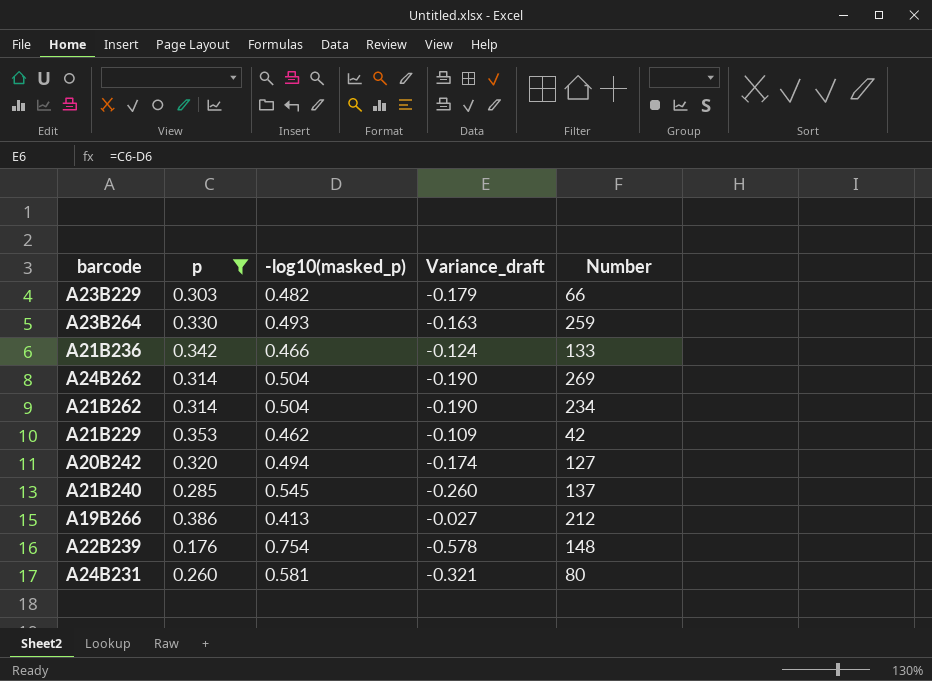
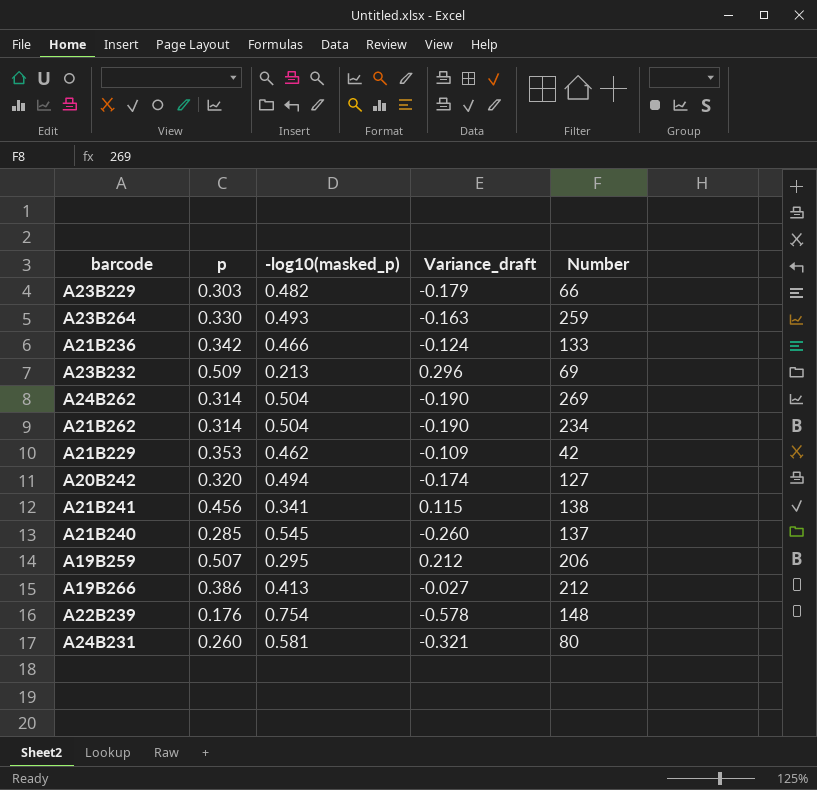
filter: p <= 0.386 -> none

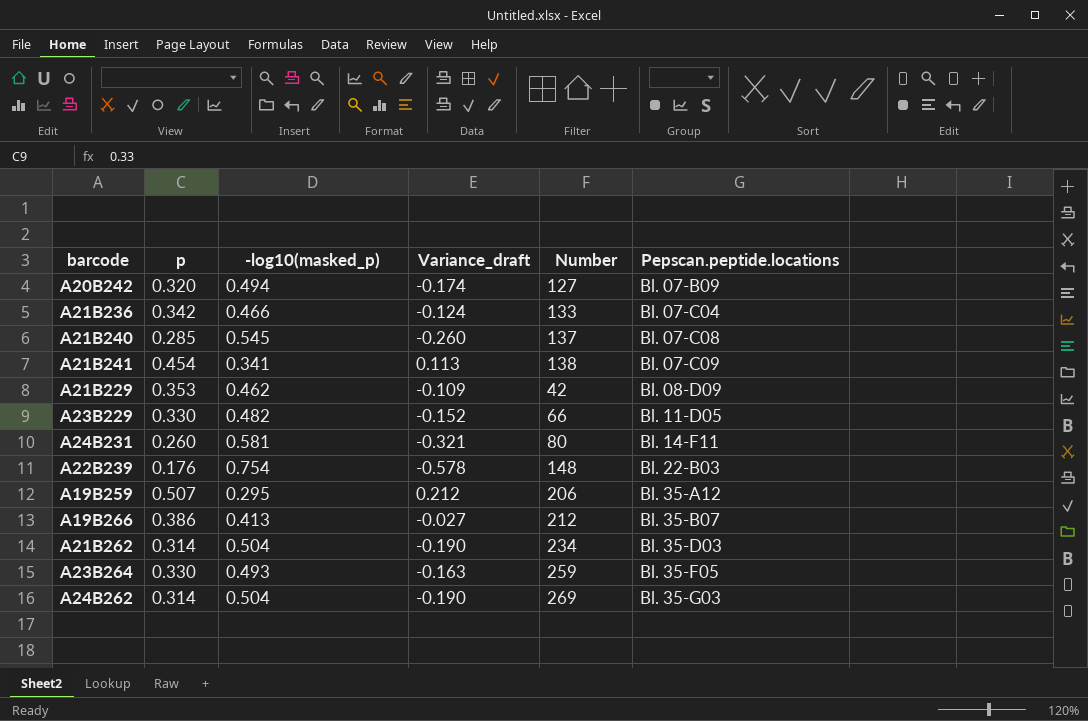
row order: none -> Pepscan.peptide.locations ascending
column Pepscan.peptide.locations | position: none -> 6
row A23B232: 0.509 | 0.213 | 0.296 | 69 -> none
A21B241 | p: 0.456 -> 0.454
A21B241 | Variance_draft: 0.115 -> 0.113
A23B229 | p: 0.303 -> 0.330
A23B229 | Variance_draft: -0.179 -> -0.152

